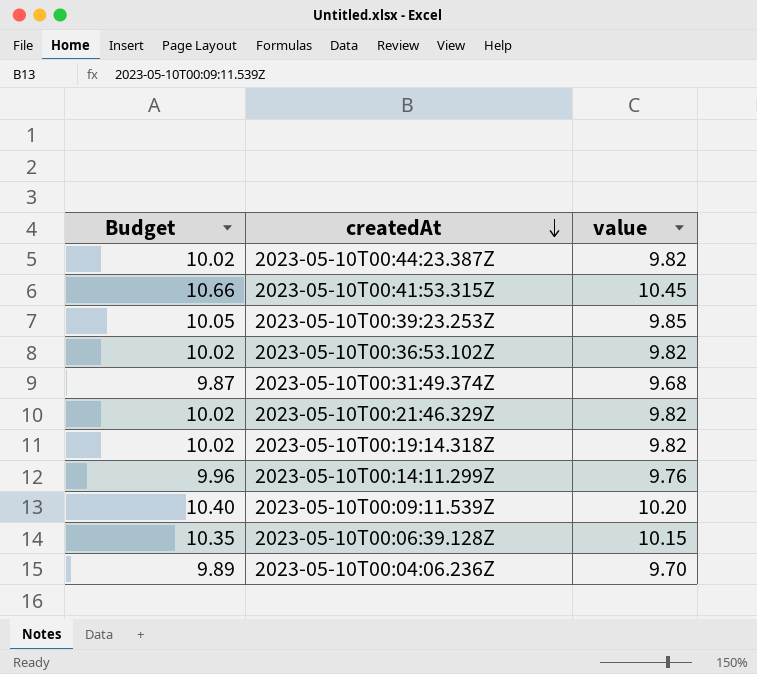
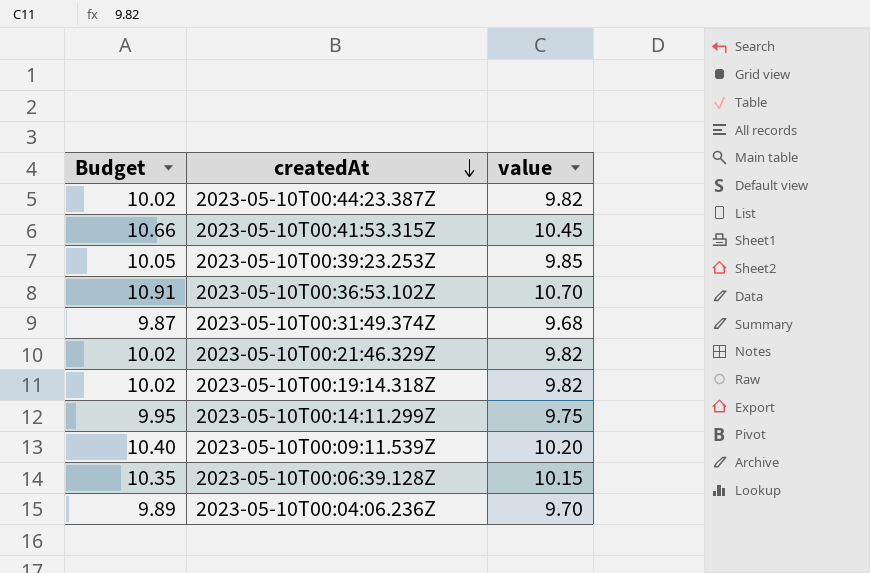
2023-05-10T00:36:53.102Z | Budget: 10.02 -> 10.91
2023-05-10T00:36:53.102Z | value: 9.82 -> 10.70
2023-05-10T00:14:11.299Z | Budget: 9.96 -> 9.95
2023-05-10T00:14:11.299Z | value: 9.76 -> 9.75

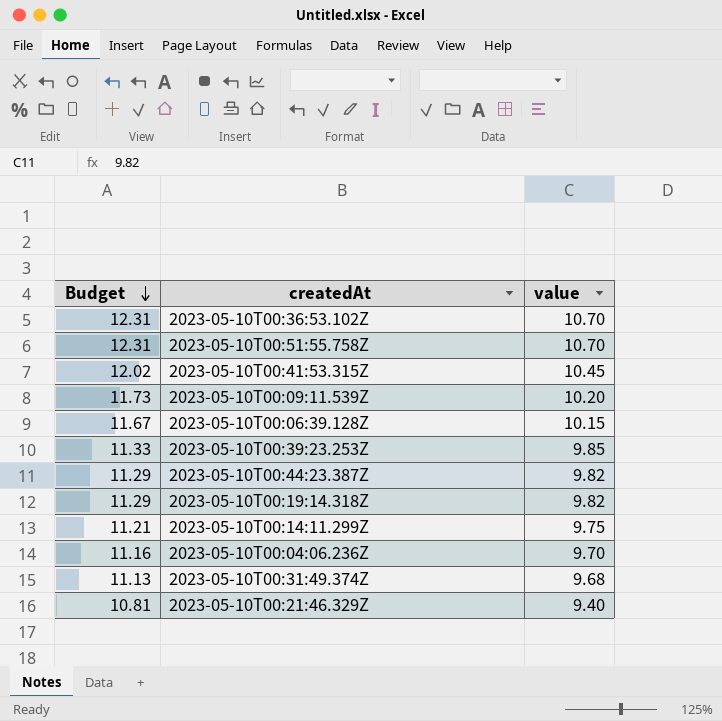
row order: createdAt descending -> Budget descending
column Budget | formula: [value] * 1.02 -> [value] * 1.15
row 2023-05-10T00:51:55.758Z: none -> 12.31 | 10.70
2023-05-10T00:21:46.329Z | value: 9.82 -> 9.40

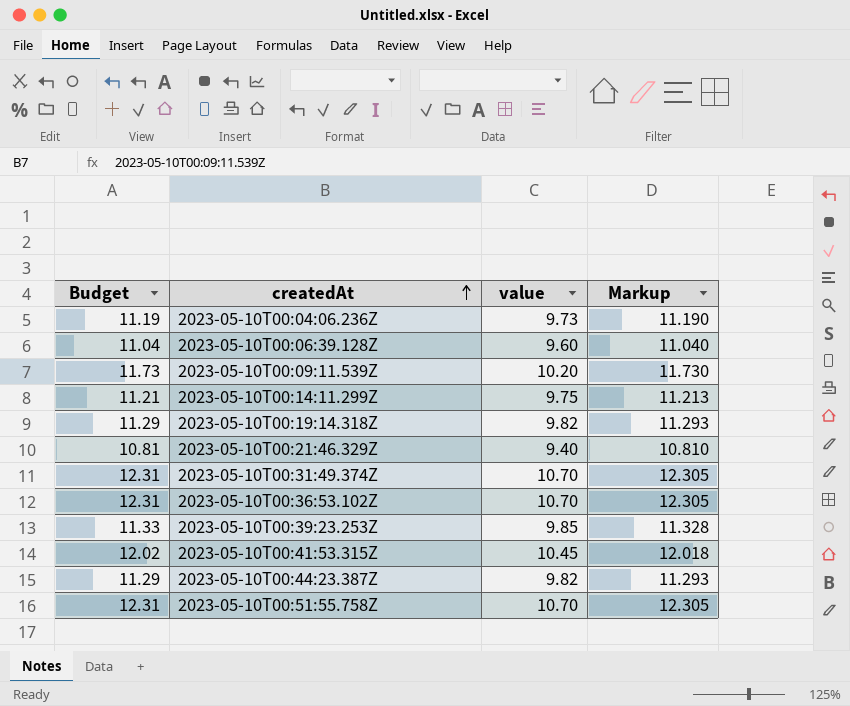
row order: Budget descending -> createdAt ascending
column Markup | formula: none -> [value] * 1.15
2023-05-10T00:04:06.236Z | Budget: 11.16 -> 11.19
2023-05-10T00:04:06.236Z | value: 9.70 -> 9.73
2023-05-10T00:06:39.128Z | Budget: 11.67 -> 11.04
2023-05-10T00:06:39.128Z | value: 10.15 -> 9.60
2023-05-10T00:31:49.374Z | Budget: 11.13 -> 12.31
2023-05-10T00:31:49.374Z | value: 9.68 -> 10.70

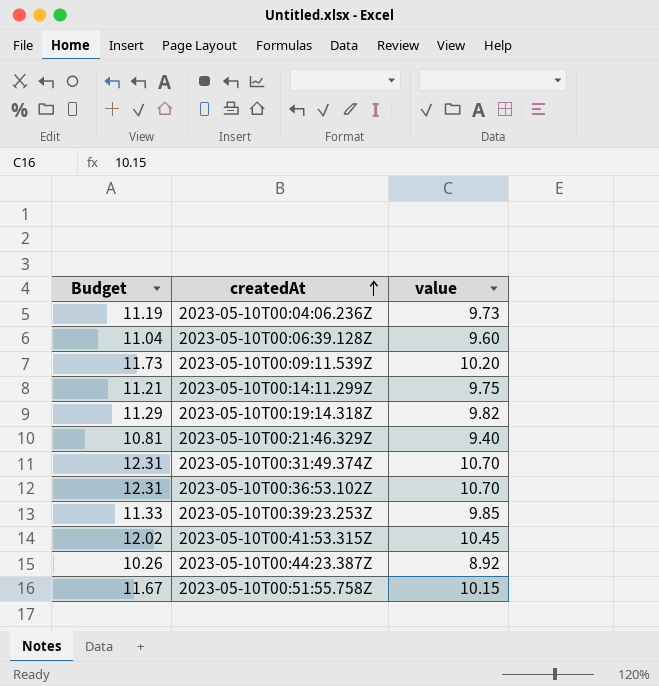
column Markup | formula: [value] * 1.15 -> none
2023-05-10T00:44:23.387Z | Budget: 11.29 -> 10.26
2023-05-10T00:44:23.387Z | value: 9.82 -> 8.92
2023-05-10T00:51:55.758Z | Budget: 12.31 -> 11.67
2023-05-10T00:51:55.758Z | value: 10.70 -> 10.15

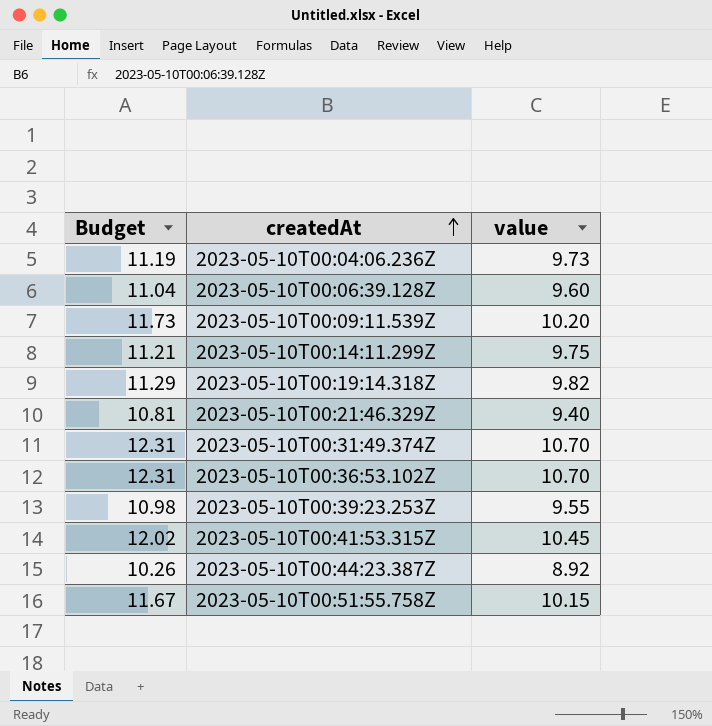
2023-05-10T00:39:23.253Z | Budget: 11.33 -> 10.98
2023-05-10T00:39:23.253Z | value: 9.85 -> 9.55

